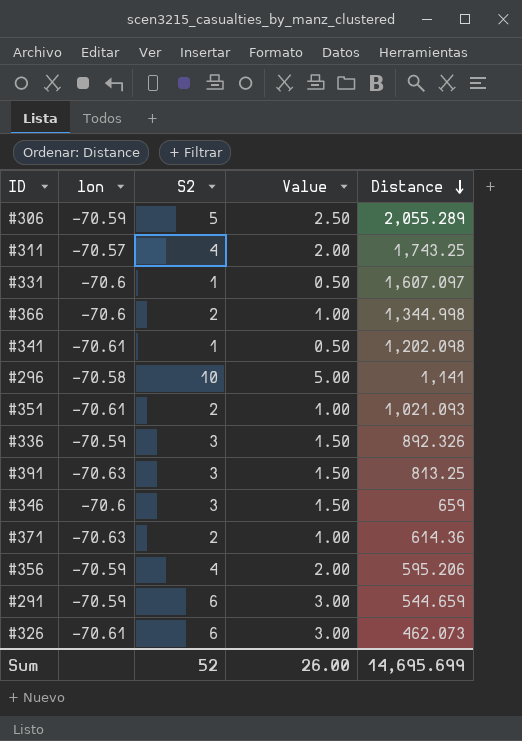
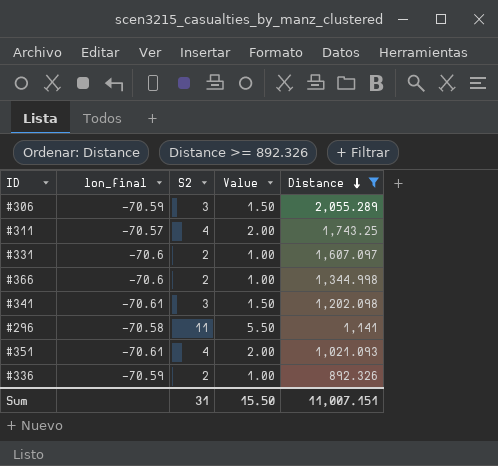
filter: none -> Distance >= 892.326
column name: lon -> lon_final
#306 | S2: 5 -> 3
#306 | Value: 2.50 -> 1.50
#331 | S2: 1 -> 2
#331 | Value: 0.50 -> 1.00
#341 | S2: 1 -> 3
#341 | Value: 0.50 -> 1.50
#296 | S2: 10 -> 11
#296 | Value: 5.00 -> 5.50
#351 | S2: 2 -> 4
#351 | Value: 1.00 -> 2.00
#336 | S2: 3 -> 2
#336 | Value: 1.50 -> 1.00
Sum | S2: 52 -> 31
Sum | Value: 26.00 -> 15.50
Sum | Distance: 14,695.699 -> 11,007.151

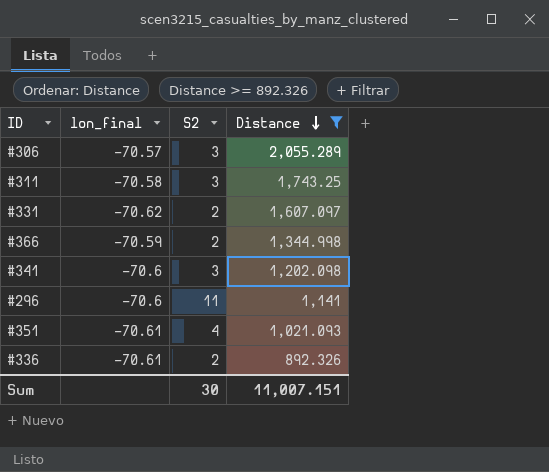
column Value | formula: [S2] * 0.5 -> none
#306 | lon_final: -70.59 -> -70.57
#311 | lon_final: -70.57 -> -70.58
#311 | S2: 4 -> 3
#331 | lon_final: -70.6 -> -70.62
#366 | lon_final: -70.6 -> -70.59
#341 | lon_final: -70.61 -> -70.6
#296 | lon_final: -70.58 -> -70.6
#336 | lon_final: -70.59 -> -70.61
Sum | S2: 31 -> 30

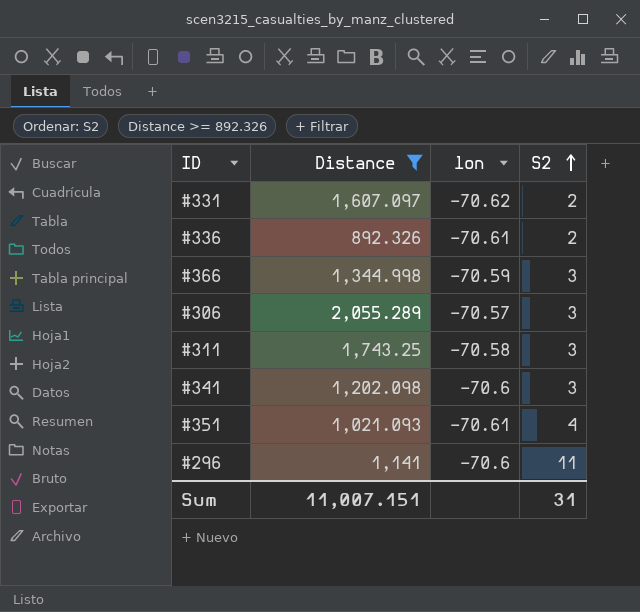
row order: Distance descending -> S2 ascending
column Distance | position: 4 -> 2
column name: lon_final -> lon
#366 | S2: 2 -> 3
Sum | S2: 30 -> 31

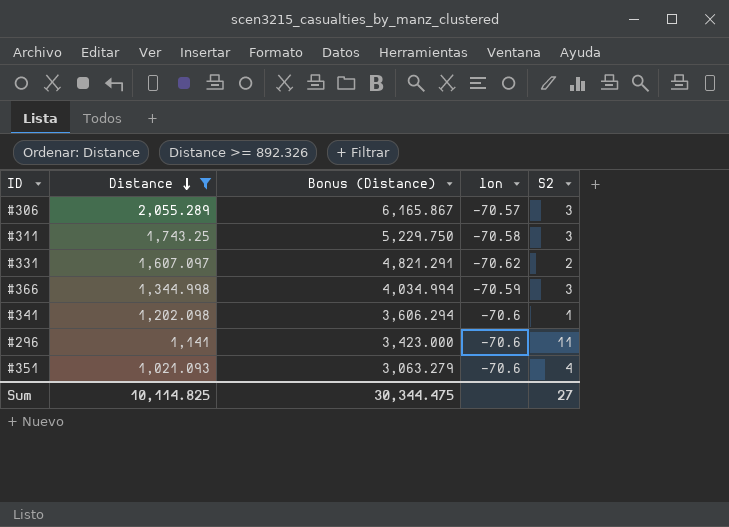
row order: S2 ascending -> Distance descending
column Bonus (Distance) | formula: none -> [Distance] * 3
row #336: 892.326 | -70.61 | 2 -> none
#341 | S2: 3 -> 1
#351 | lon: -70.61 -> -70.6
Sum | Distance: 11,007.151 -> 10,114.825
Sum | S2: 31 -> 27

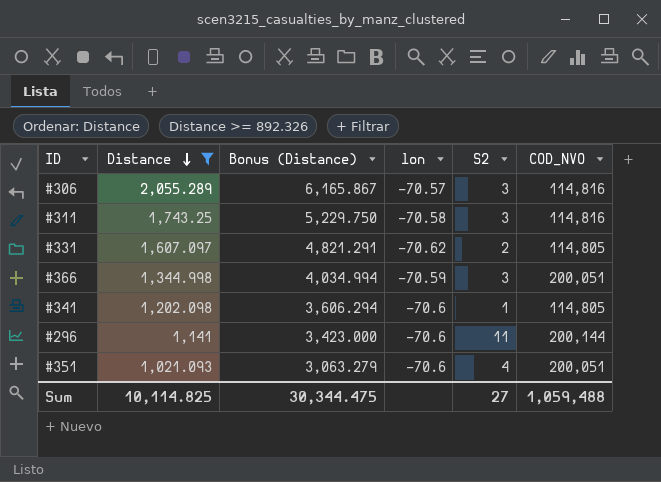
column COD_NVO | position: none -> 6

